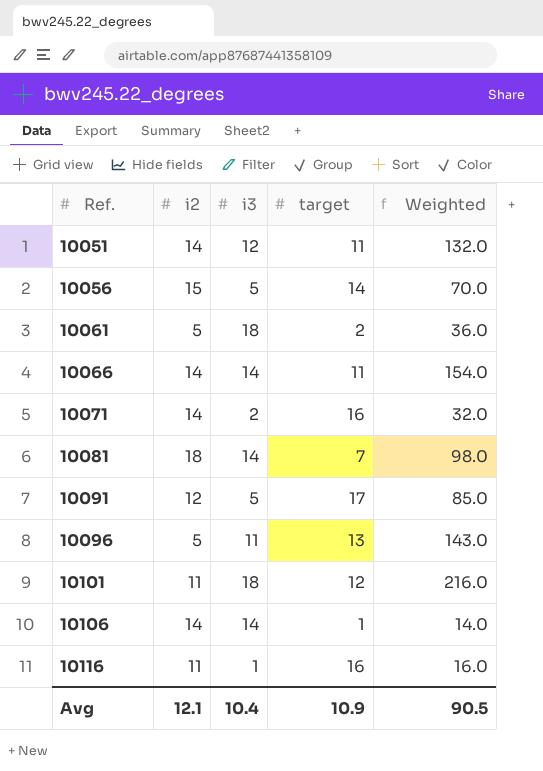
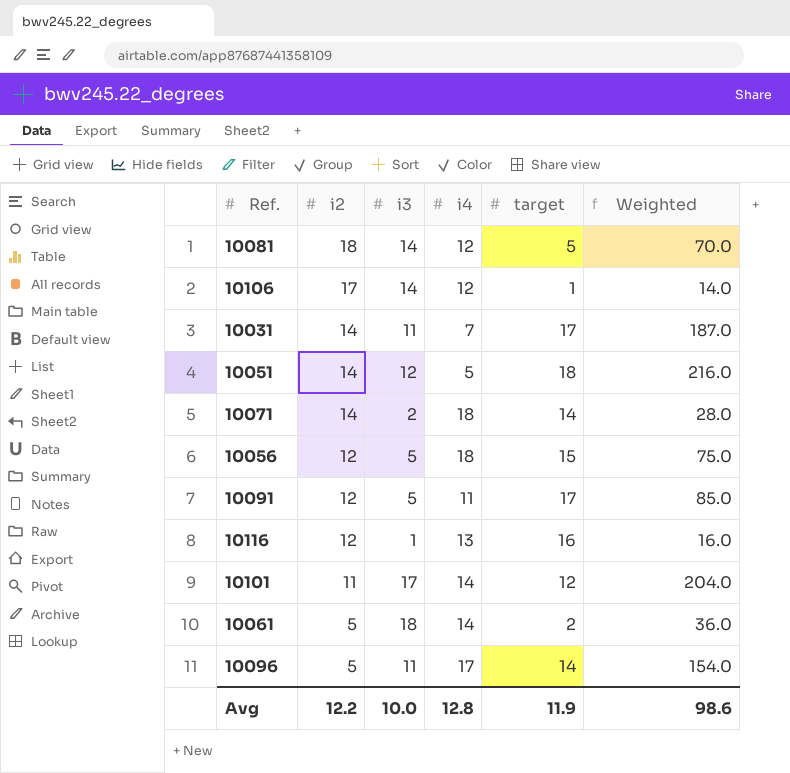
row order: Ref. ascending -> i2 descending
column i4 | position: none -> 4
row 10066: 14 | 14 | 11 | 154.0 -> none
10081 | target: 7 -> 5
10081 | Weighted: 98.0 -> 70.0
10106 | i2: 14 -> 17
row 10031: none -> 14 | 11 | 7 | 17 | 187.0
10051 | target: 11 -> 18
10051 | Weighted: 132.0 -> 216.0
10071 | target: 16 -> 14
10071 | Weighted: 32.0 -> 28.0
10056 | i2: 15 -> 12
10056 | target: 14 -> 15
10056 | Weighted: 70.0 -> 75.0
10116 | i2: 11 -> 12
10101 | i3: 18 -> 17
10101 | Weighted: 216.0 -> 204.0
10096 | target: 13 -> 14
10096 | Weighted: 143.0 -> 154.0
Avg | i2: 12.1 -> 12.2
Avg | i3: 10.4 -> 10.0
Avg | target: 10.9 -> 11.9
Avg | Weighted: 90.5 -> 98.6

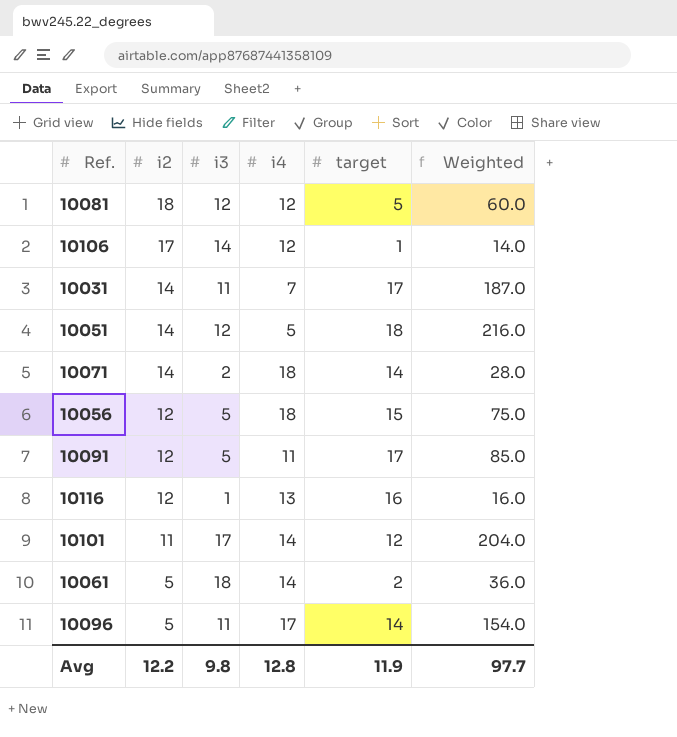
10081 | i3: 14 -> 12
10081 | Weighted: 70.0 -> 60.0
Avg | i3: 10.0 -> 9.8
Avg | Weighted: 98.6 -> 97.7

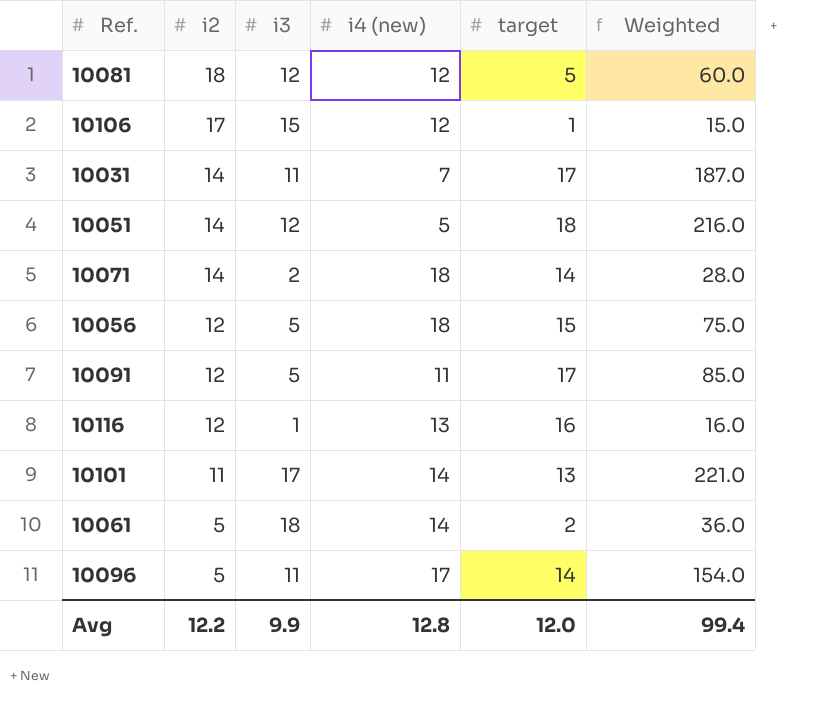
column name: i4 -> i4 (new)
10106 | i3: 14 -> 15
10106 | Weighted: 14.0 -> 15.0
10101 | target: 12 -> 13
10101 | Weighted: 204.0 -> 221.0
Avg | i3: 9.8 -> 9.9
Avg | target: 11.9 -> 12.0
Avg | Weighted: 97.7 -> 99.4

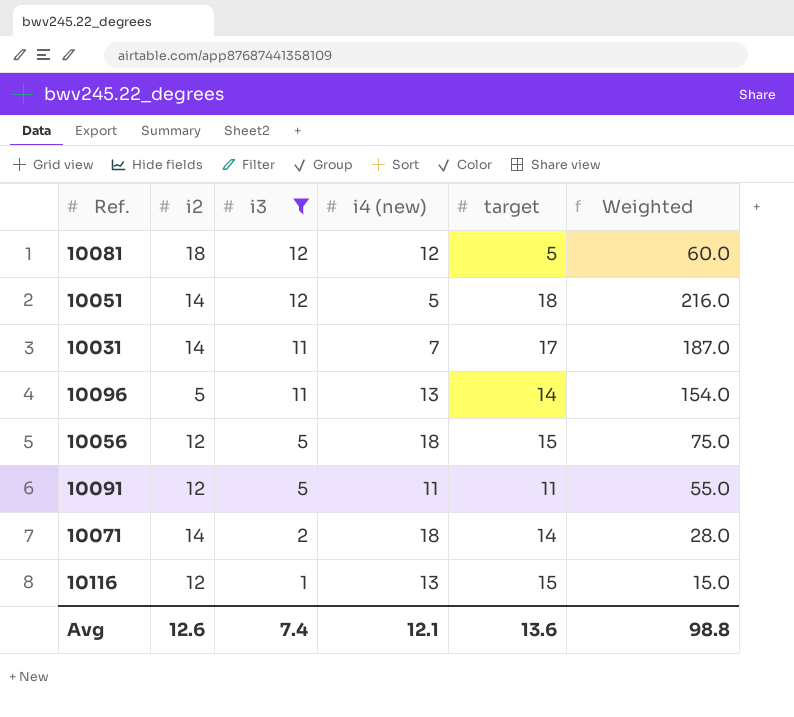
filter: none -> i3 <= 12
row order: i2 descending -> i3 descending
10096 | i4 (new): 17 -> 13
10091 | target: 17 -> 11
10091 | Weighted: 85.0 -> 55.0
10116 | target: 16 -> 15
10116 | Weighted: 16.0 -> 15.0
Avg | i2: 12.2 -> 12.6
Avg | i3: 9.9 -> 7.4
Avg | i4 (new): 12.8 -> 12.1
Avg | target: 12.0 -> 13.6
Avg | Weighted: 99.4 -> 98.8

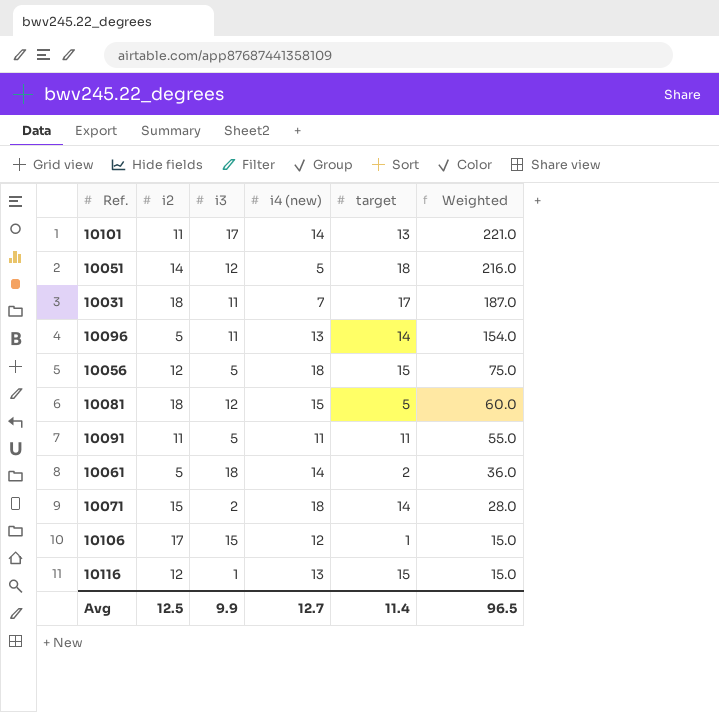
filter: i3 <= 12 -> none
row order: i3 descending -> Weighted descending
10031 | i2: 14 -> 18
10081 | i4 (new): 12 -> 15
10091 | i2: 12 -> 11
10071 | i2: 14 -> 15
Avg | i2: 12.6 -> 12.5
Avg | i3: 7.4 -> 9.9
Avg | i4 (new): 12.1 -> 12.7
Avg | target: 13.6 -> 11.4
Avg | Weighted: 98.8 -> 96.5

